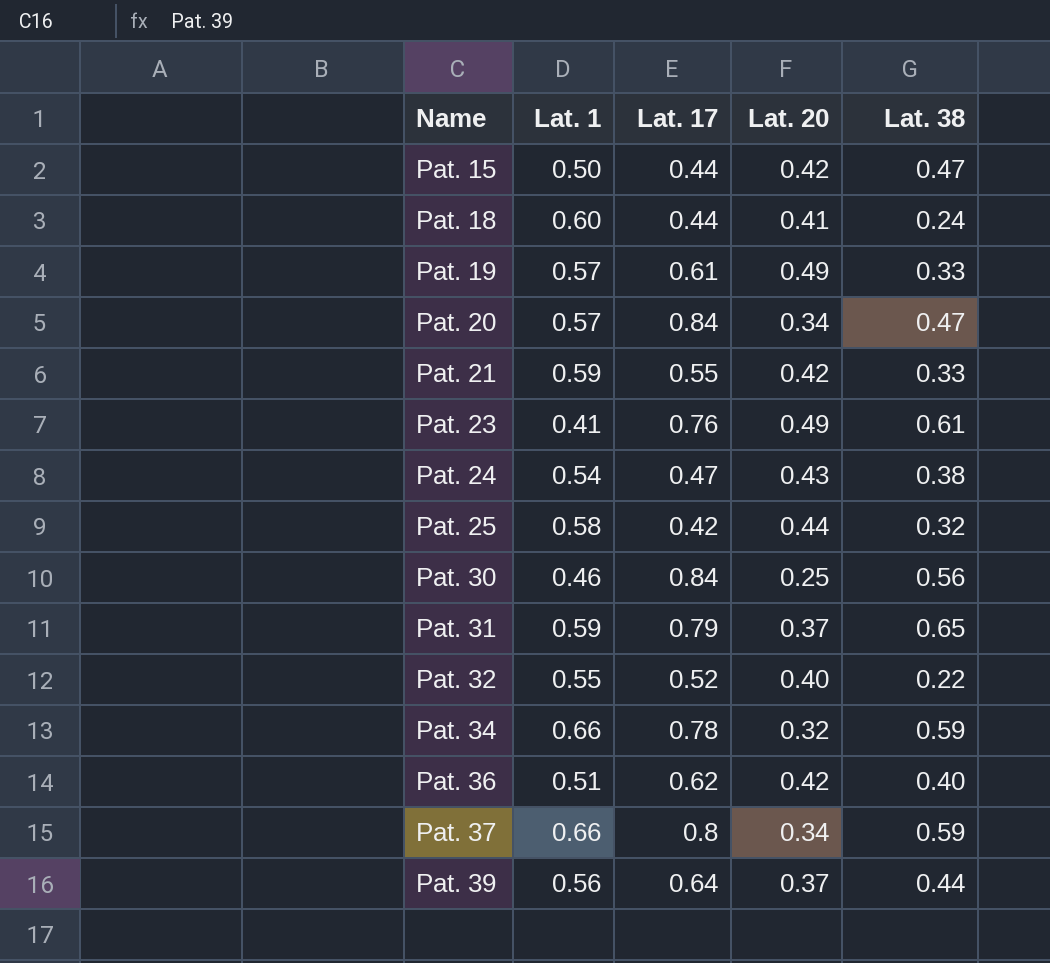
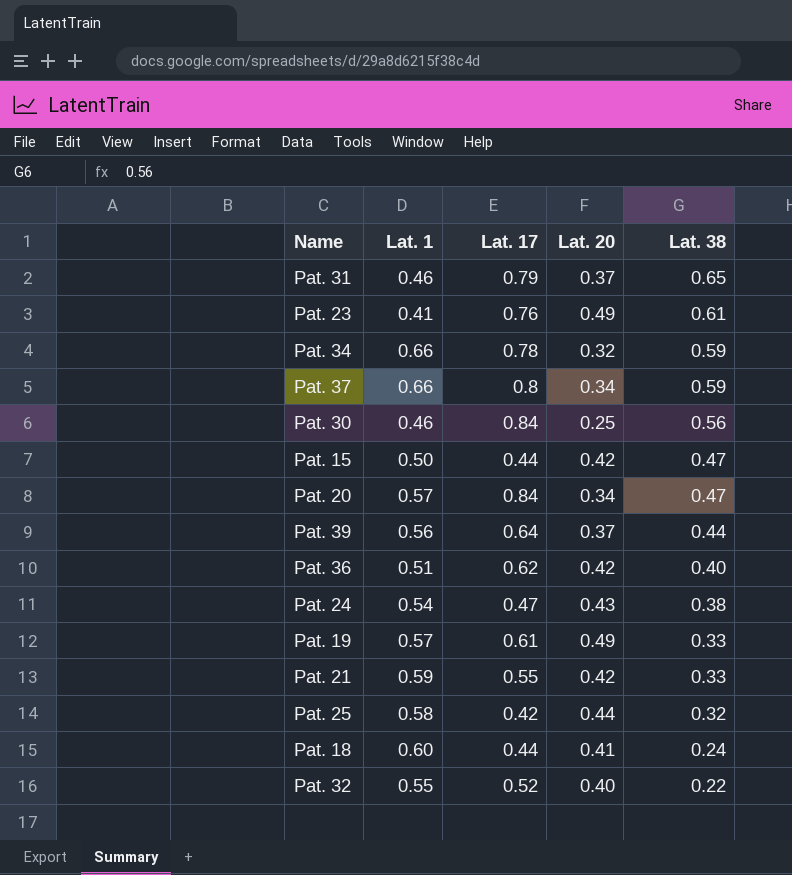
row order: Name ascending -> Lat. 38 descending
Pat. 31 | Lat. 1: 0.59 -> 0.46

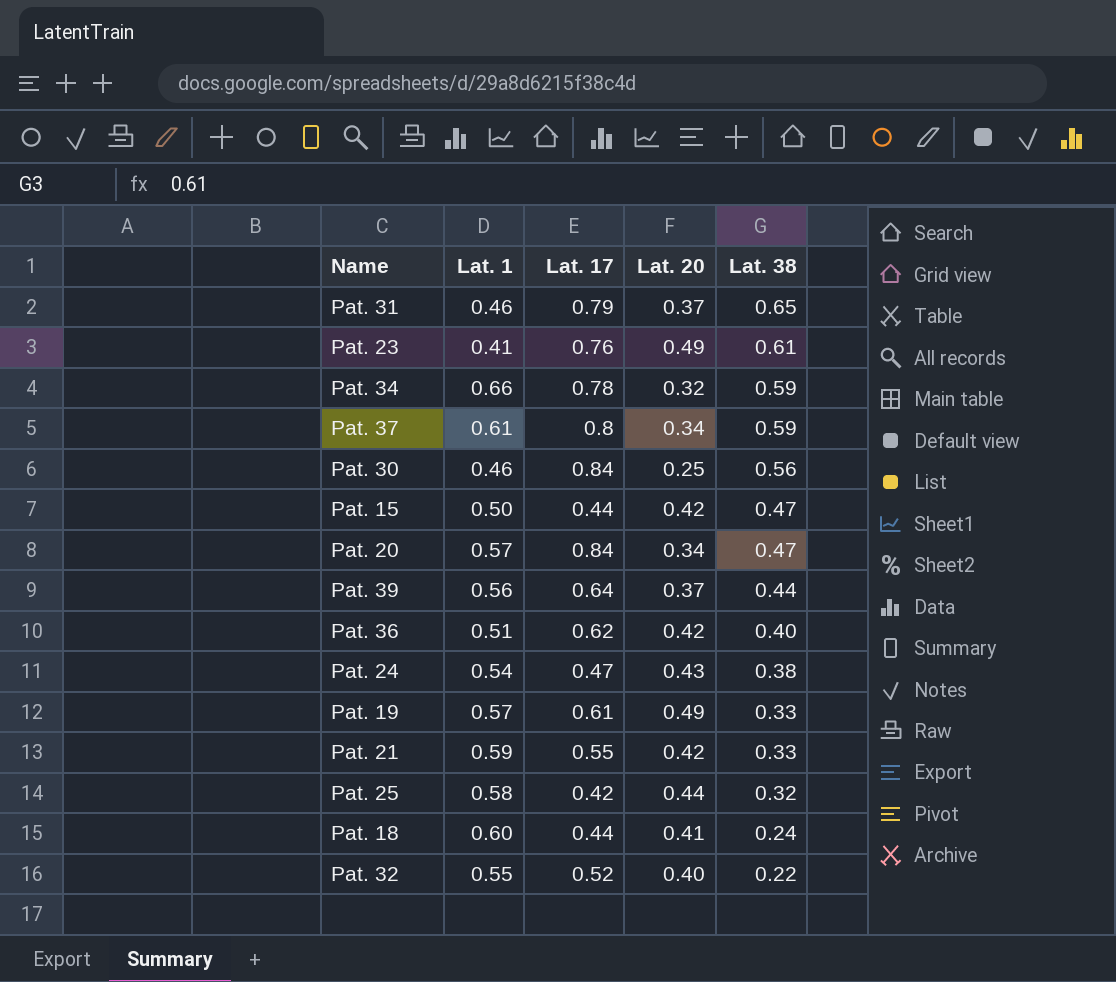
Pat. 37 | Lat. 1: 0.66 -> 0.61

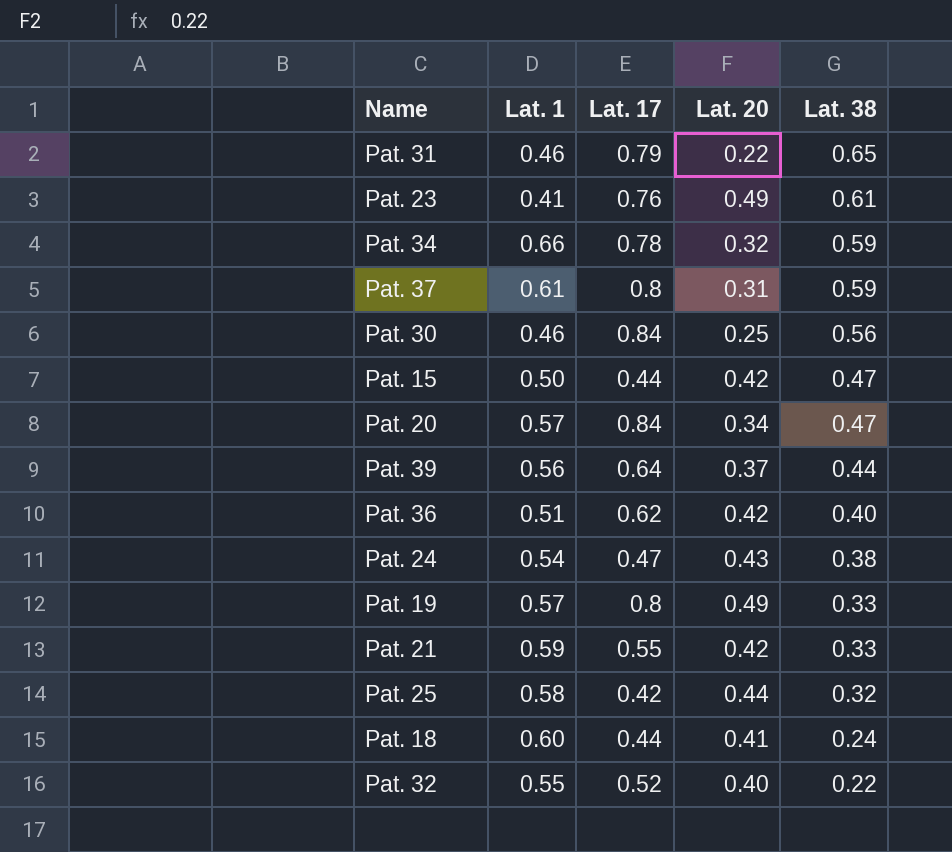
Pat. 31 | Lat. 20: 0.37 -> 0.22
Pat. 37 | Lat. 20: 0.34 -> 0.31
Pat. 19 | Lat. 17: 0.61 -> 0.8

